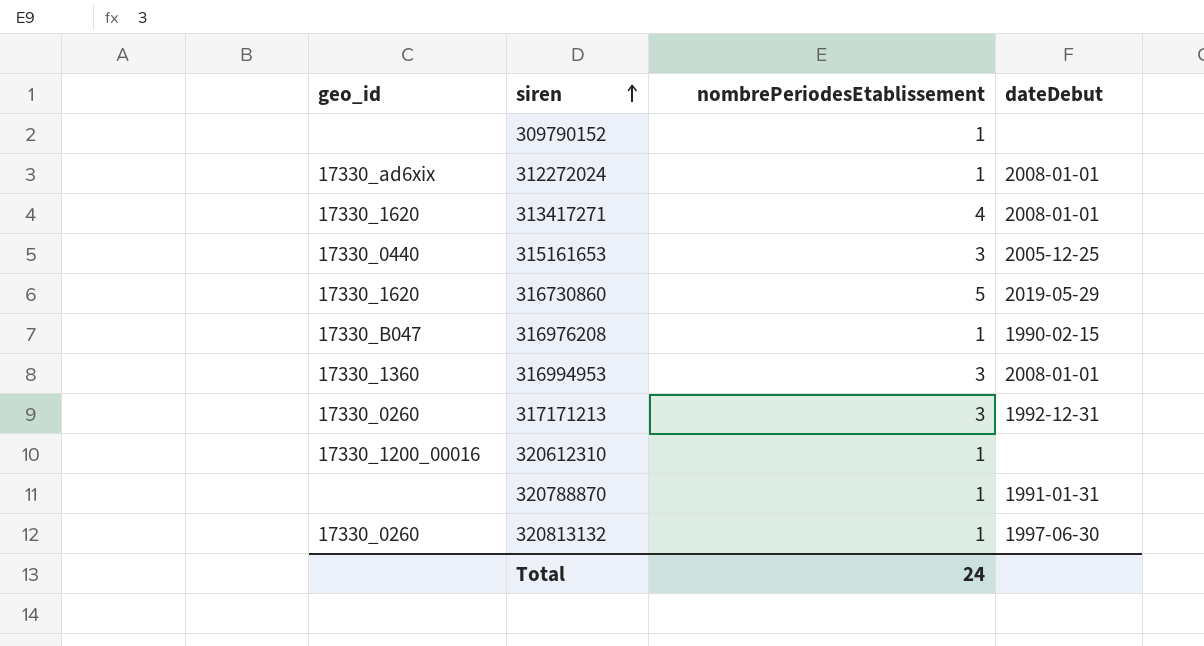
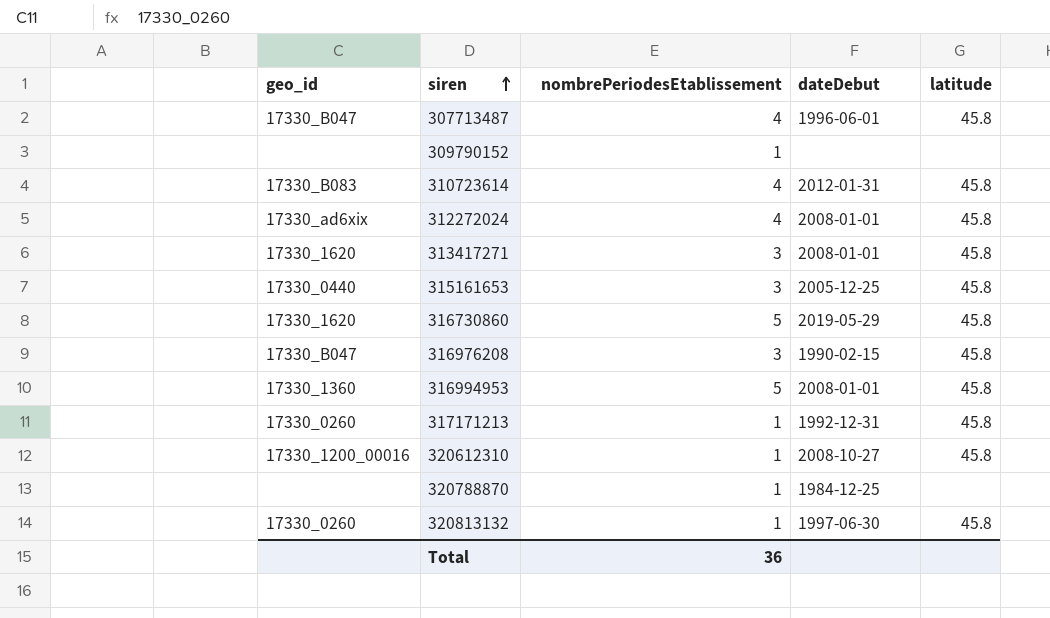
column latitude | position: none -> 5
row 307713487: none -> 17330_B047 | 4 | 1996-06-01 | 45.8
row 310723614: none -> 17330_B083 | 4 | 2012-01-31 | 45.8
312272024 | nombrePeriodesEtablissement: 1 -> 4
313417271 | nombrePeriodesEtablissement: 4 -> 3
316976208 | nombrePeriodesEtablissement: 1 -> 3
316994953 | nombrePeriodesEtablissement: 3 -> 5
317171213 | nombrePeriodesEtablissement: 3 -> 1
320612310 | dateDebut: none -> 2008-10-27
320788870 | dateDebut: 1991-01-31 -> 1984-12-25
Total | nombrePeriodesEtablissement: 24 -> 36

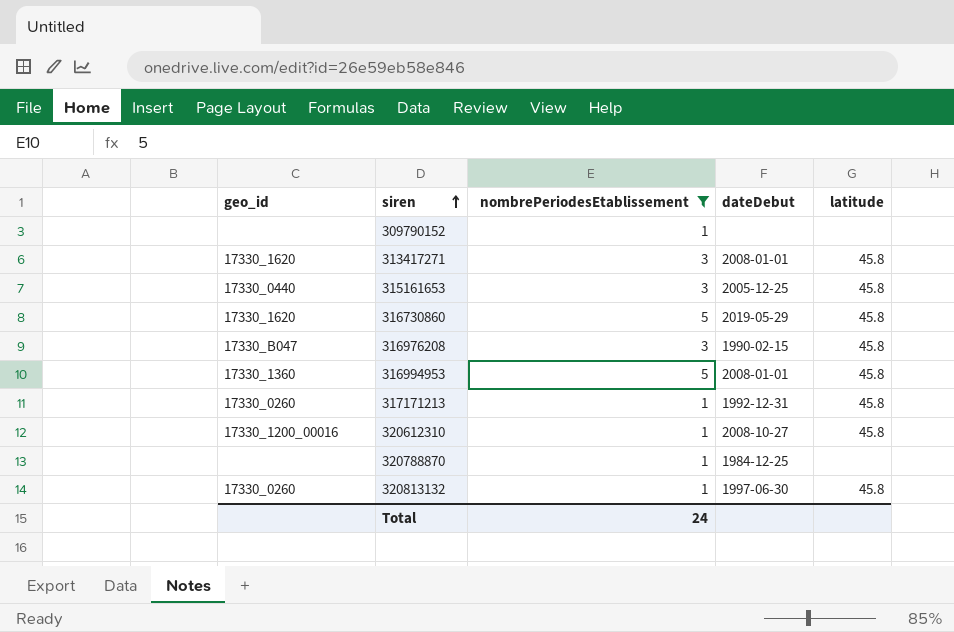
filter: none -> nombrePeriodesEtablissement != 4
Total | nombrePeriodesEtablissement: 36 -> 24

